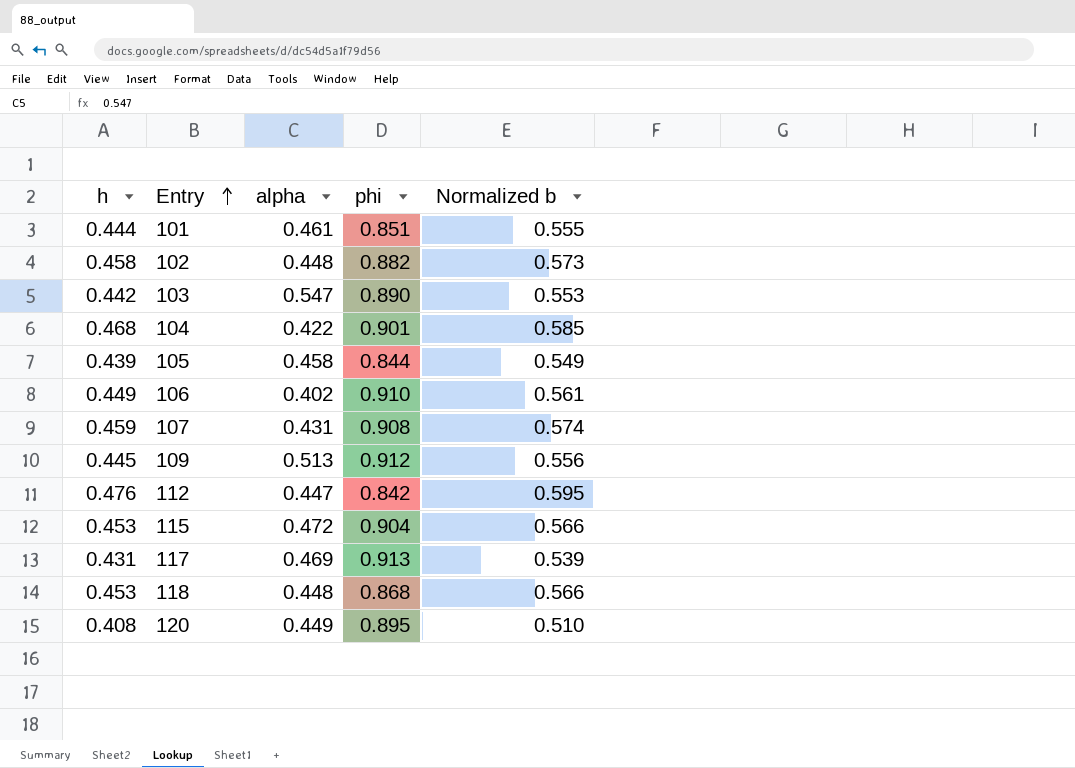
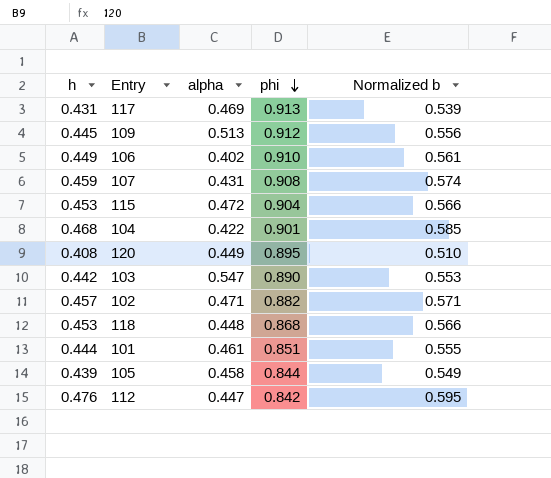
row order: Entry ascending -> phi descending
102 | h: 0.458 -> 0.457
102 | alpha: 0.448 -> 0.471
102 | Normalized b: 0.573 -> 0.571

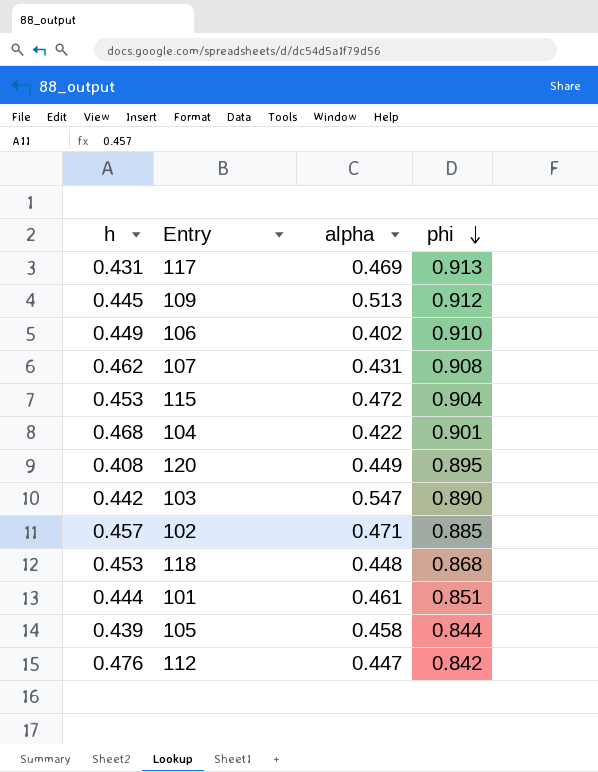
column Normalized b | formula: [h] * 1.25 -> none
107 | h: 0.459 -> 0.462
102 | phi: 0.882 -> 0.885

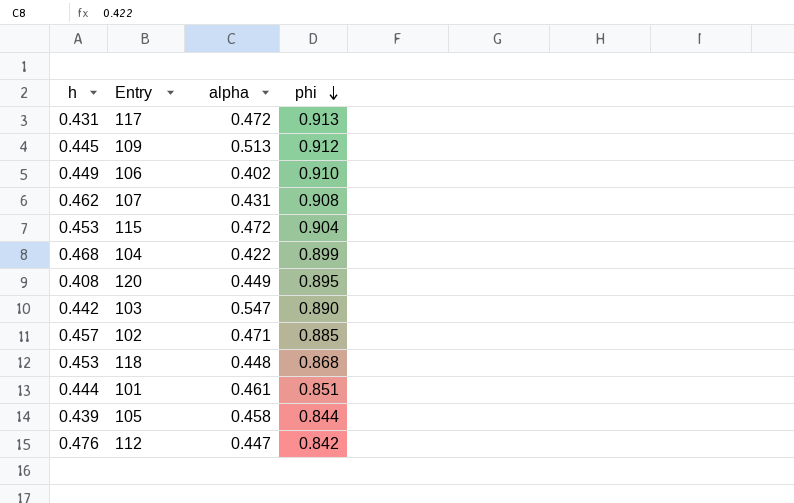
117 | alpha: 0.469 -> 0.472
104 | phi: 0.901 -> 0.899

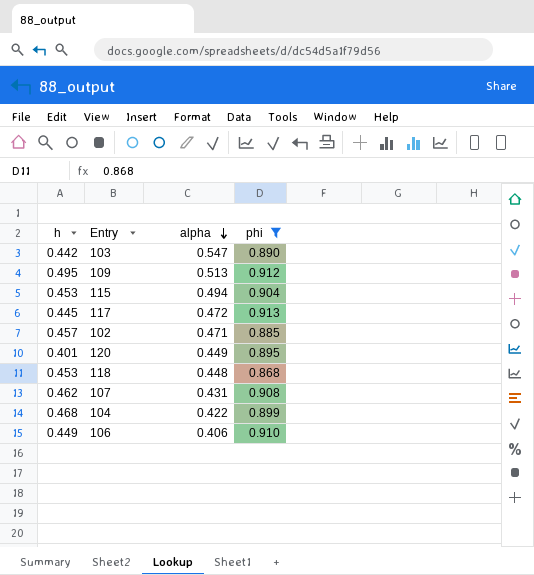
filter: none -> phi >= 0.868
row order: phi descending -> alpha descending
109 | h: 0.445 -> 0.495
115 | alpha: 0.472 -> 0.494
117 | h: 0.431 -> 0.445
120 | h: 0.408 -> 0.401
106 | alpha: 0.402 -> 0.406

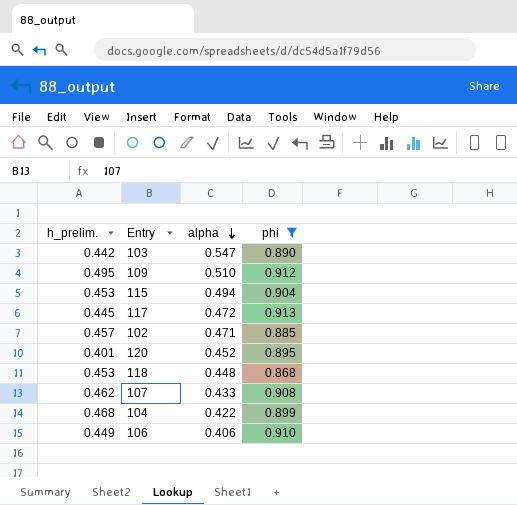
column name: h -> h_prelim.
109 | alpha: 0.513 -> 0.510
120 | alpha: 0.449 -> 0.452
107 | alpha: 0.431 -> 0.433

